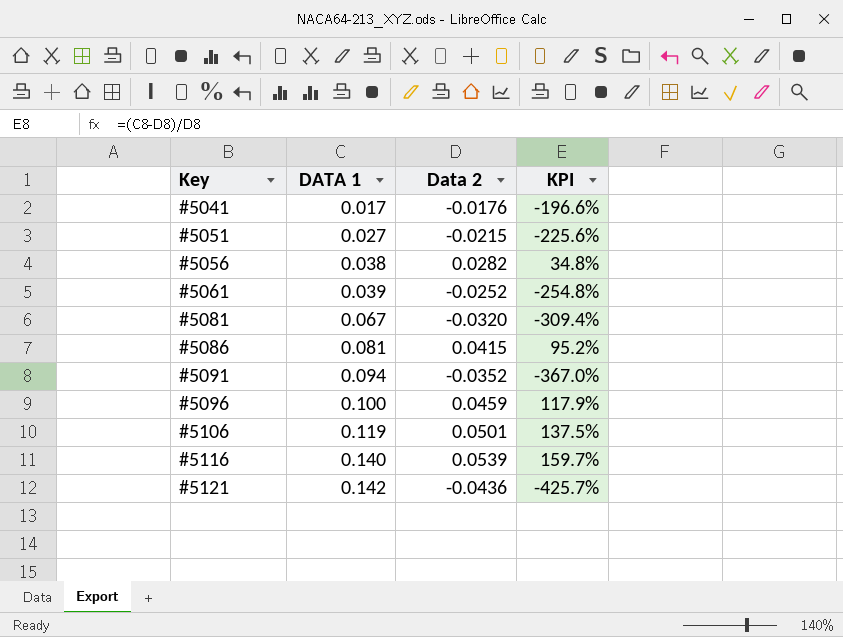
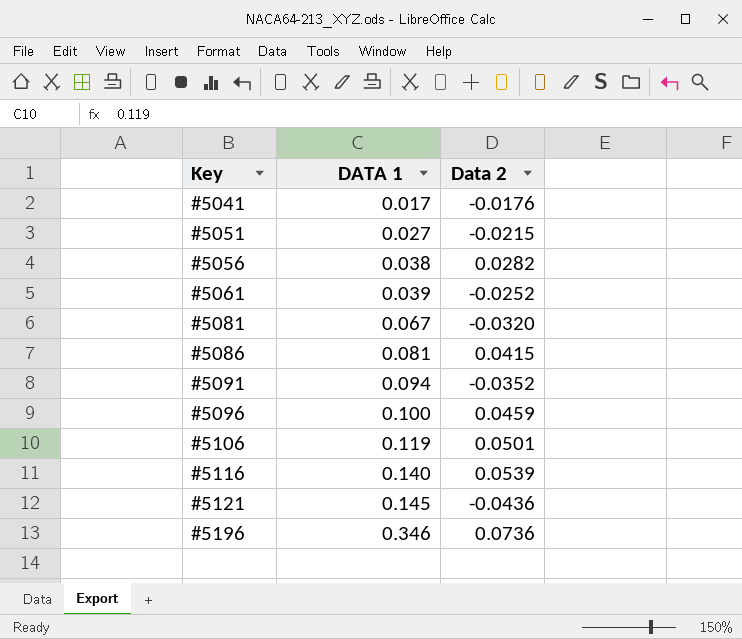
column KPI | formula: ([DATA 1] - [Data 2]) / [Data 2] -> none
#5121 | DATA 1: 0.142 -> 0.145
row #5196: none -> 0.346 | 0.0736

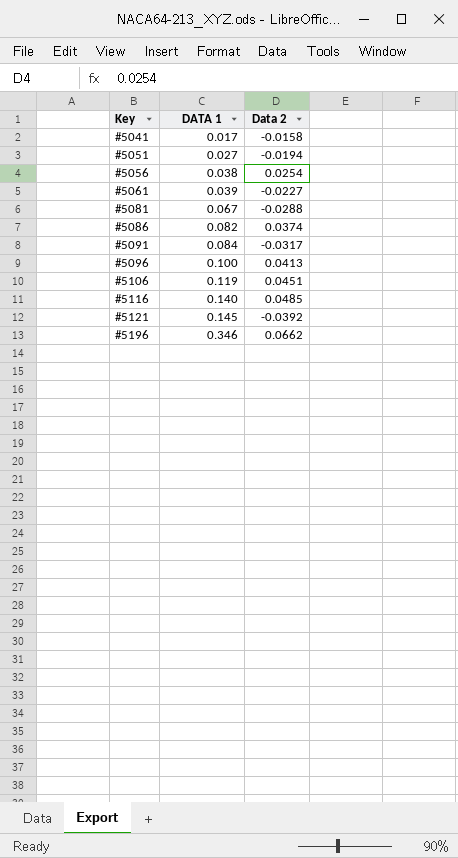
#5041 | Data 2: -0.0176 -> -0.0158
#5051 | Data 2: -0.0215 -> -0.0194
#5056 | Data 2: 0.0282 -> 0.0254
#5061 | Data 2: -0.0252 -> -0.0227
#5081 | Data 2: -0.0320 -> -0.0288
#5086 | DATA 1: 0.081 -> 0.082
#5086 | Data 2: 0.0415 -> 0.0374
#5091 | DATA 1: 0.094 -> 0.084
#5091 | Data 2: -0.0352 -> -0.0317
#5096 | Data 2: 0.0459 -> 0.0413
#5106 | Data 2: 0.0501 -> 0.0451
#5116 | Data 2: 0.0539 -> 0.0485
#5121 | Data 2: -0.0436 -> -0.0392
#5196 | Data 2: 0.0736 -> 0.0662

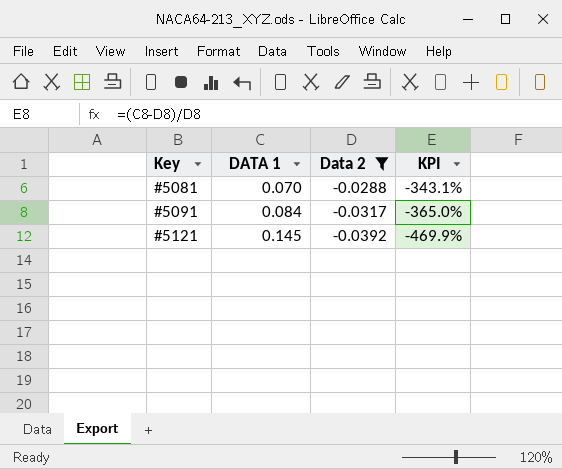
filter: none -> Data 2 <= -0.0288
column KPI | formula: none -> ([DATA 1] - [Data 2]) / [Data 2]
#5081 | DATA 1: 0.067 -> 0.070

